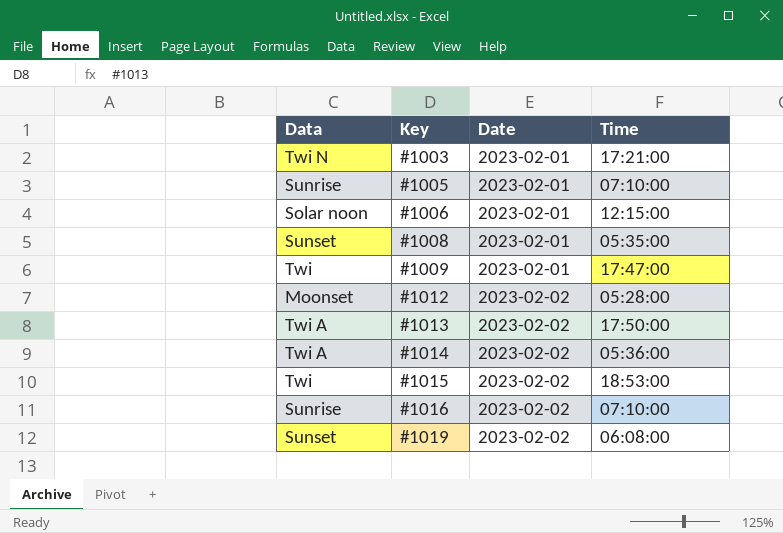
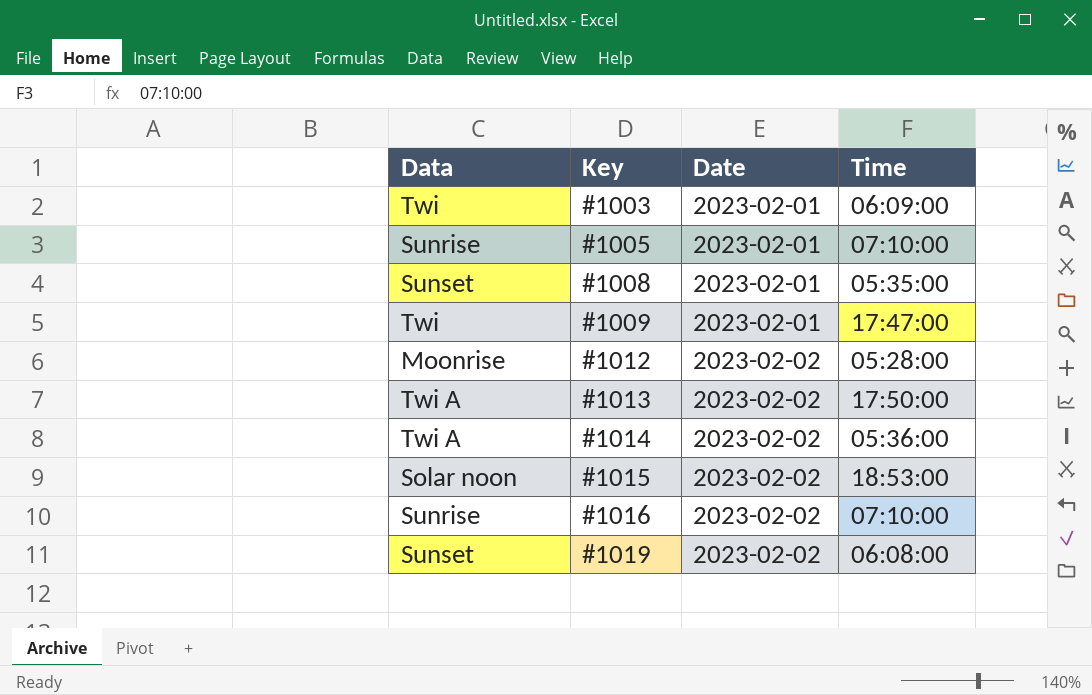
row #1006: Solar noon | 2023-02-01 | 12:15:00 -> none
#1003 | Data: Twi N -> Twi
#1003 | Time: 17:21:00 -> 06:09:00
#1012 | Data: Moonset -> Moonrise
#1015 | Data: Twi -> Solar noon

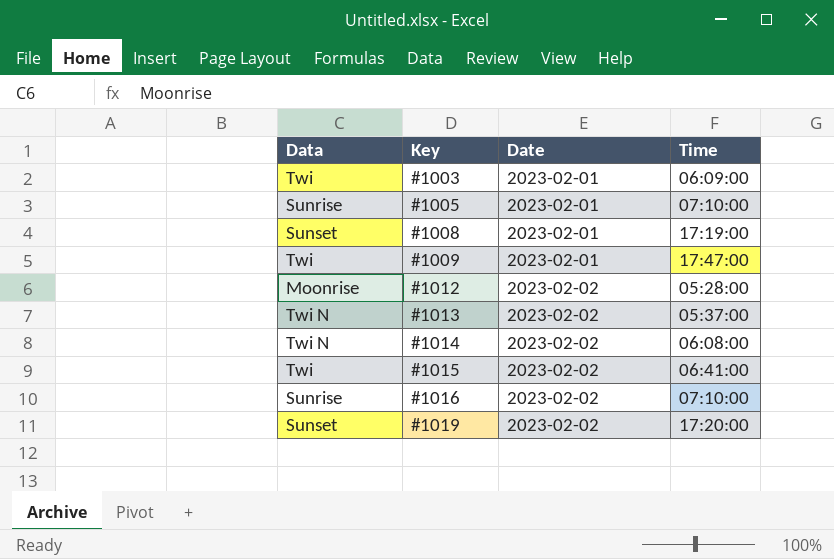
#1008 | Time: 05:35:00 -> 17:19:00
#1013 | Data: Twi A -> Twi N
#1013 | Time: 17:50:00 -> 05:37:00
#1014 | Data: Twi A -> Twi N
#1014 | Time: 05:36:00 -> 06:08:00
#1015 | Data: Solar noon -> Twi
#1015 | Time: 18:53:00 -> 06:41:00
#1019 | Time: 06:08:00 -> 17:20:00

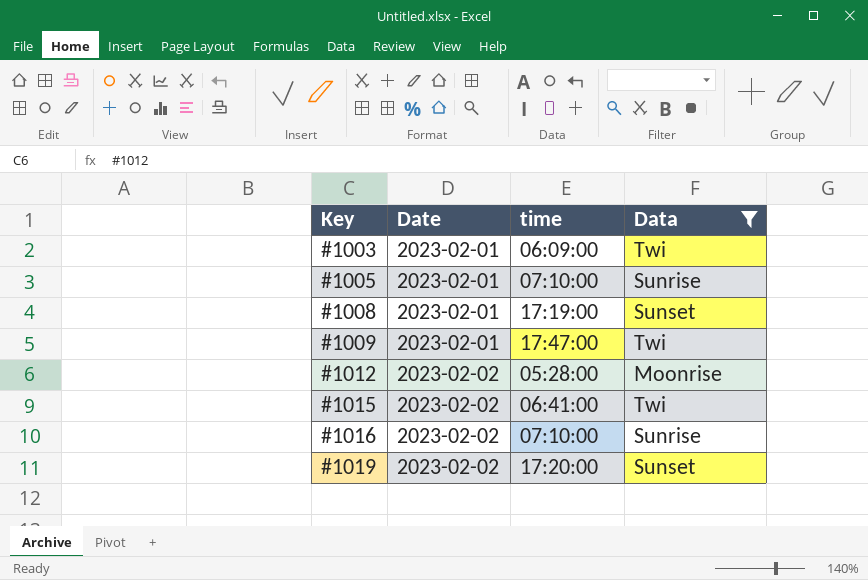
filter: none -> Data != Twi N
column name: Time -> time
column Data | position: 1 -> 4

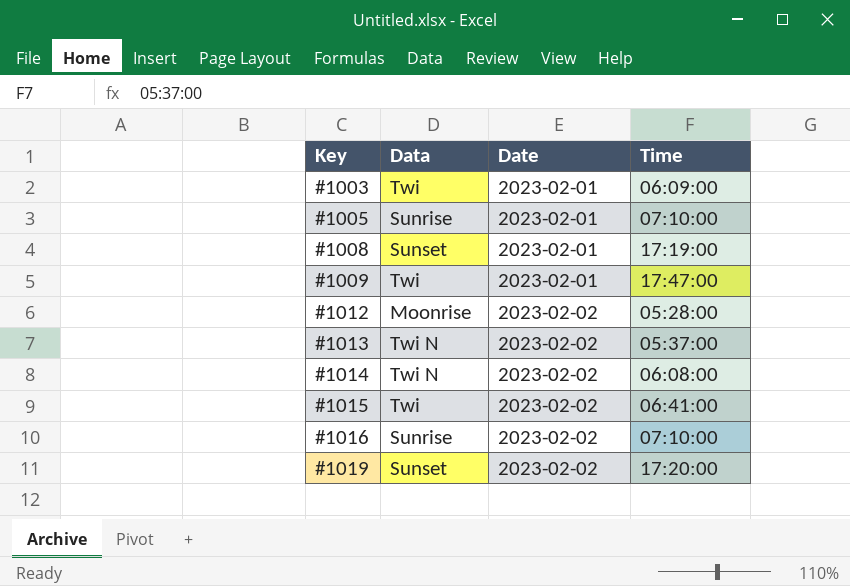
filter: Data != Twi N -> none
column Data | position: 4 -> 2
column name: time -> Time

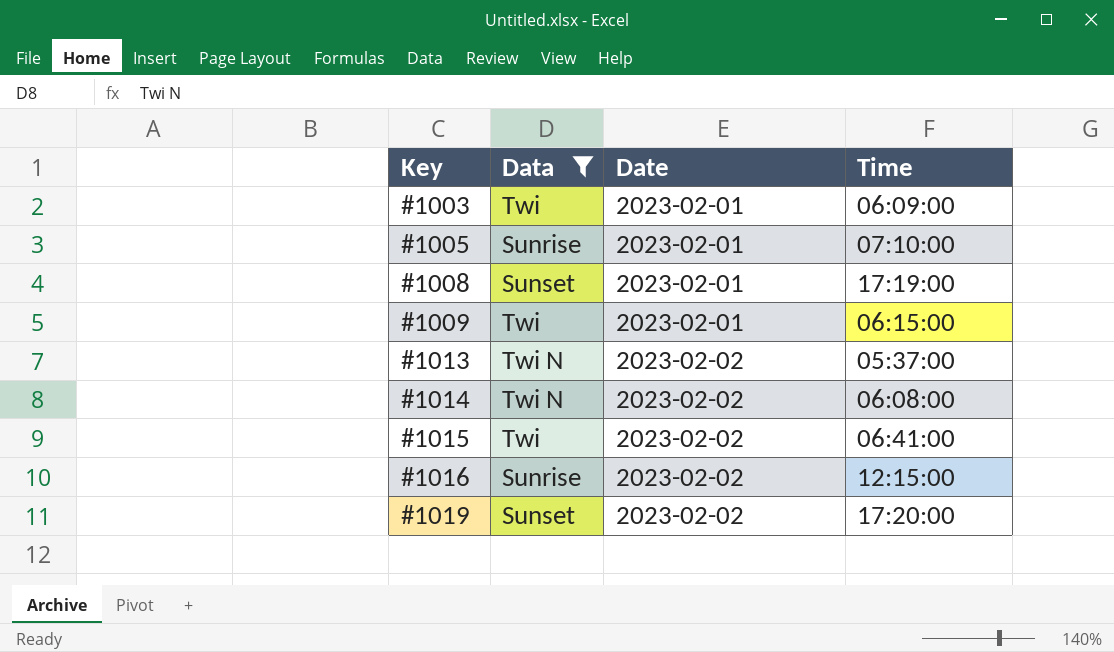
filter: none -> Data != Moonrise
#1009 | Time: 17:47:00 -> 06:15:00
#1016 | Time: 07:10:00 -> 12:15:00

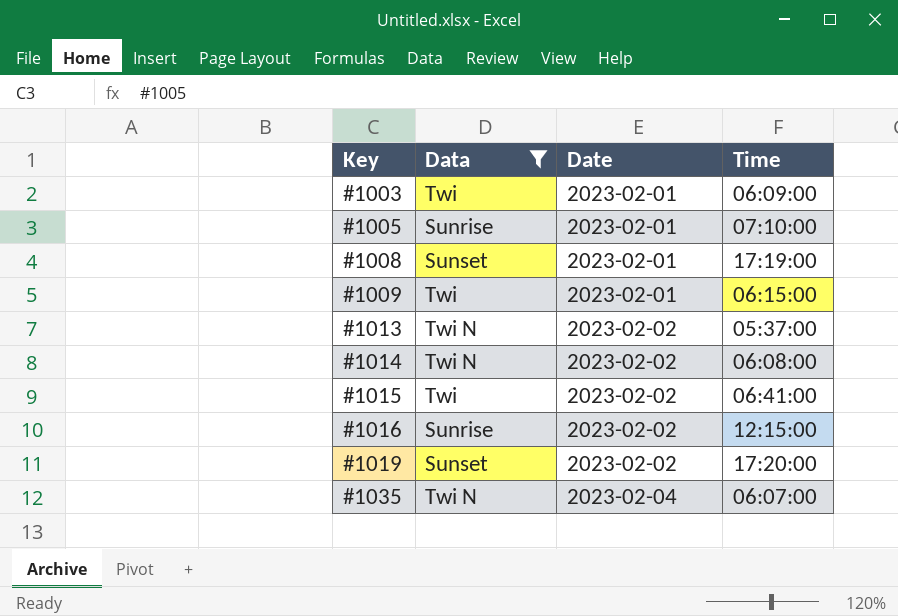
row #1035: none -> Twi N | 2023-02-04 | 06:07:00

